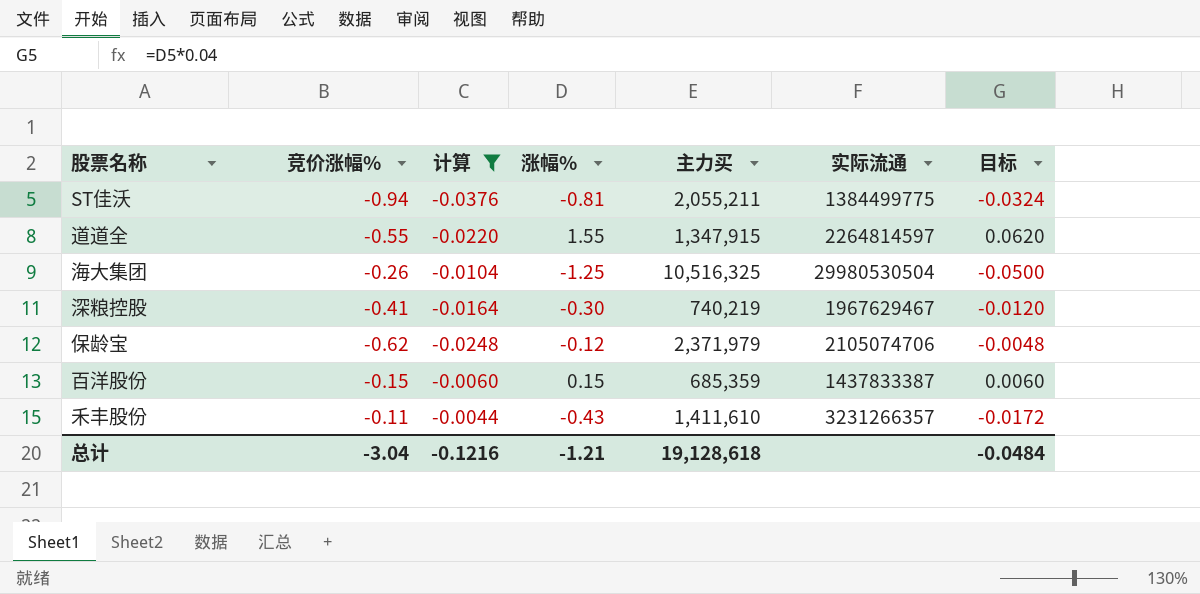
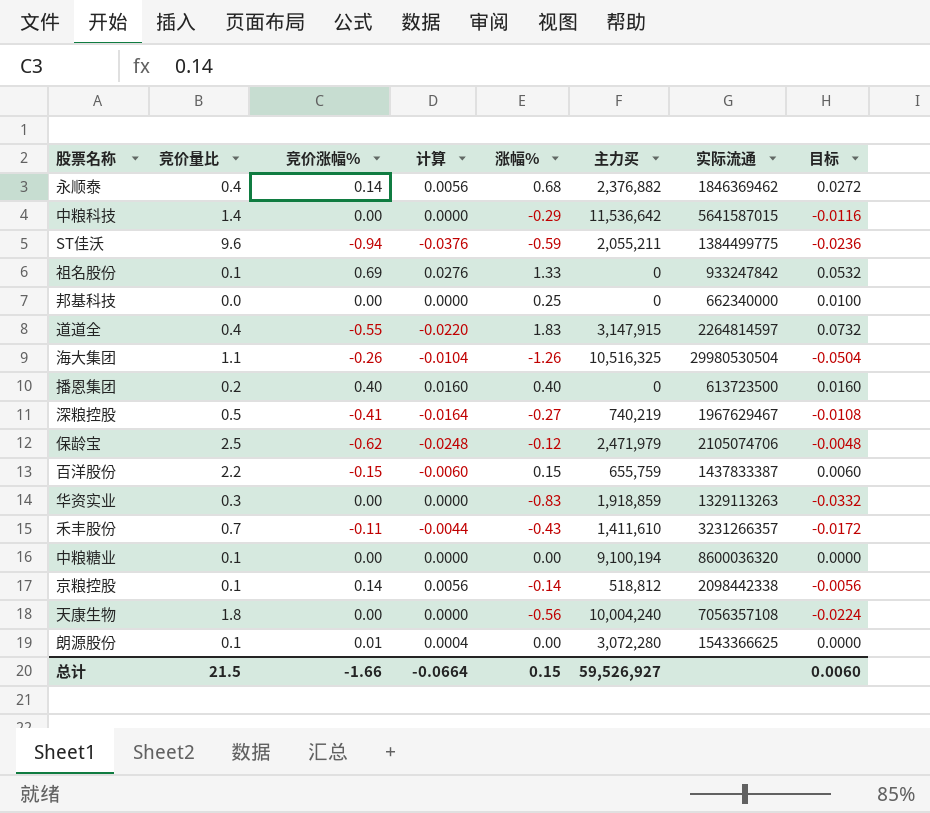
filter: 计算 <= -0.0044 -> none
column 竞价量比 | position: none -> 2
ST佳沃 | 涨幅%: -0.81 -> -0.59
ST佳沃 | 目标: -0.0324 -> -0.0236
道道全 | 涨幅%: 1.55 -> 1.83
道道全 | 主力买: 1,347,915 -> 3,147,915
道道全 | 目标: 0.0620 -> 0.0732
海大集团 | 涨幅%: -1.25 -> -1.26
海大集团 | 目标: -0.0500 -> -0.0504
深粮控股 | 涨幅%: -0.30 -> -0.27
深粮控股 | 目标: -0.0120 -> -0.0108
保龄宝 | 主力买: 2,371,979 -> 2,471,979
百洋股份 | 主力买: 685,359 -> 655,759
总计 | 竞价涨幅%: -3.04 -> -1.66
总计 | 计算: -0.1216 -> -0.0664
总计 | 涨幅%: -1.21 -> 0.15
总计 | 主力买: 19,128,618 -> 59,526,927
总计 | 目标: -0.0484 -> 0.0060

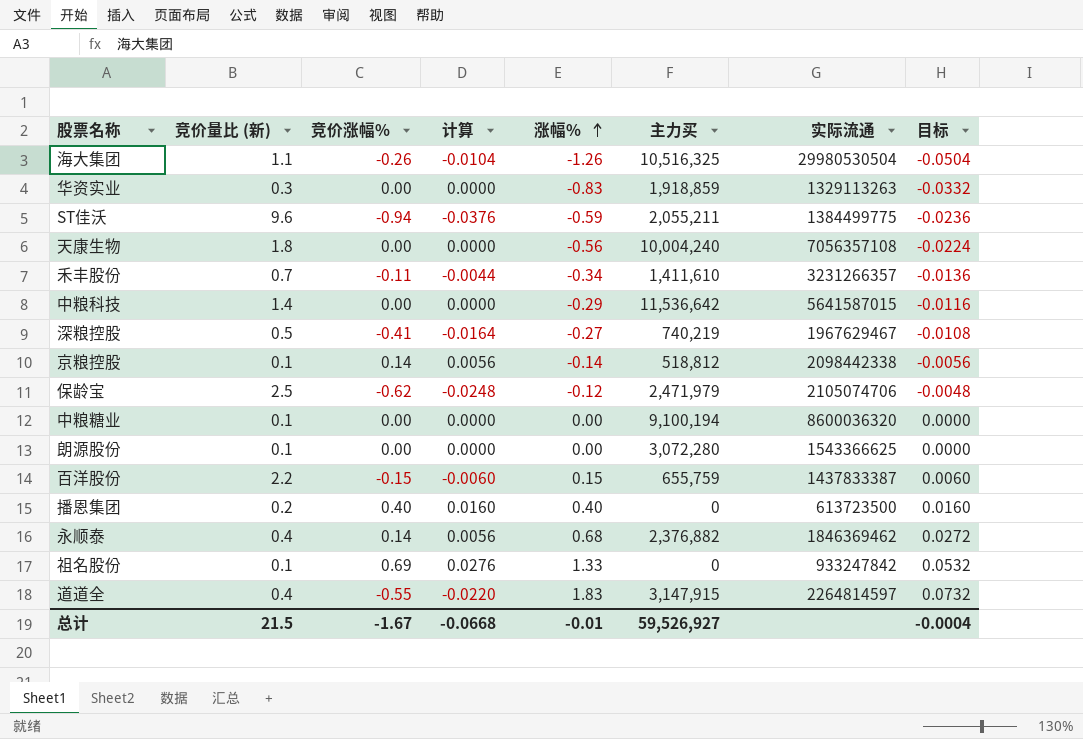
row order: none -> 涨幅% ascending
column name: 竞价量比 -> 竞价量比 (新)
row 邦基科技: 0.0 | 0.00 | 0.0000 | 0.25 | 0 | 662340000 | 0.0100 -> none
禾丰股份 | 涨幅%: -0.43 -> -0.34
禾丰股份 | 目标: -0.0172 -> -0.0136
朗源股份 | 竞价涨幅%: 0.01 -> 0.00
朗源股份 | 计算: 0.0004 -> 0.0000
总计 | 竞价涨幅%: -1.66 -> -1.67
总计 | 计算: -0.0664 -> -0.0668
总计 | 涨幅%: 0.15 -> -0.01
总计 | 目标: 0.0060 -> -0.0004

